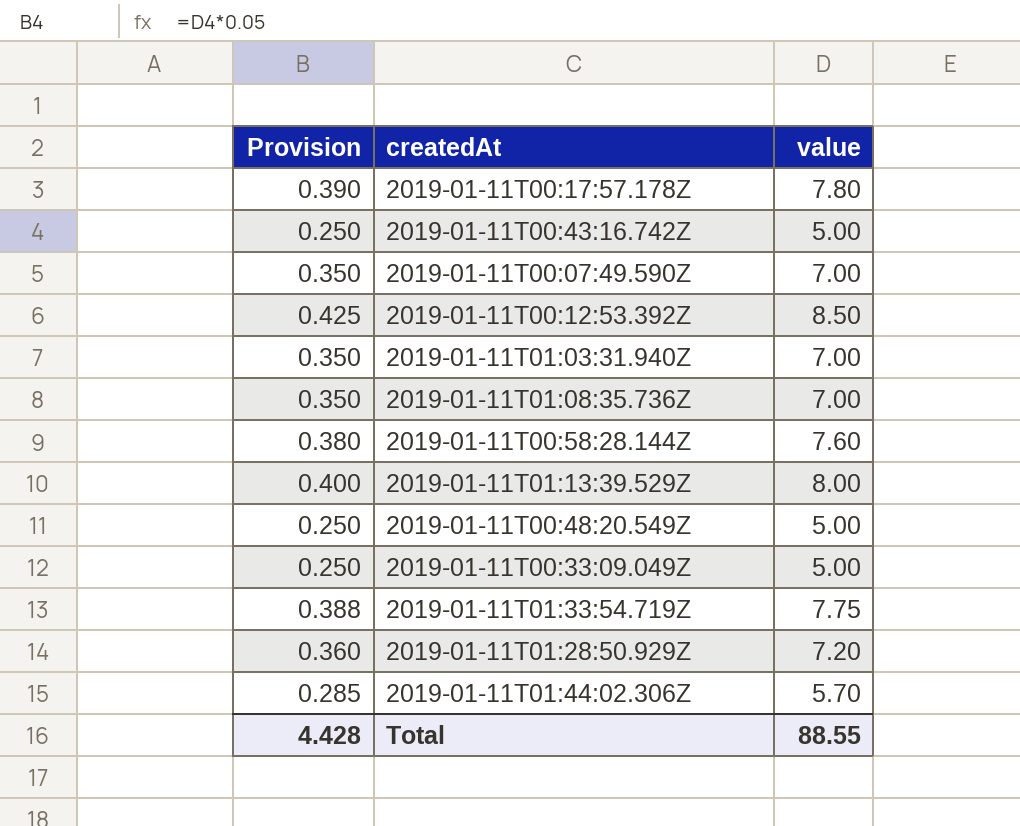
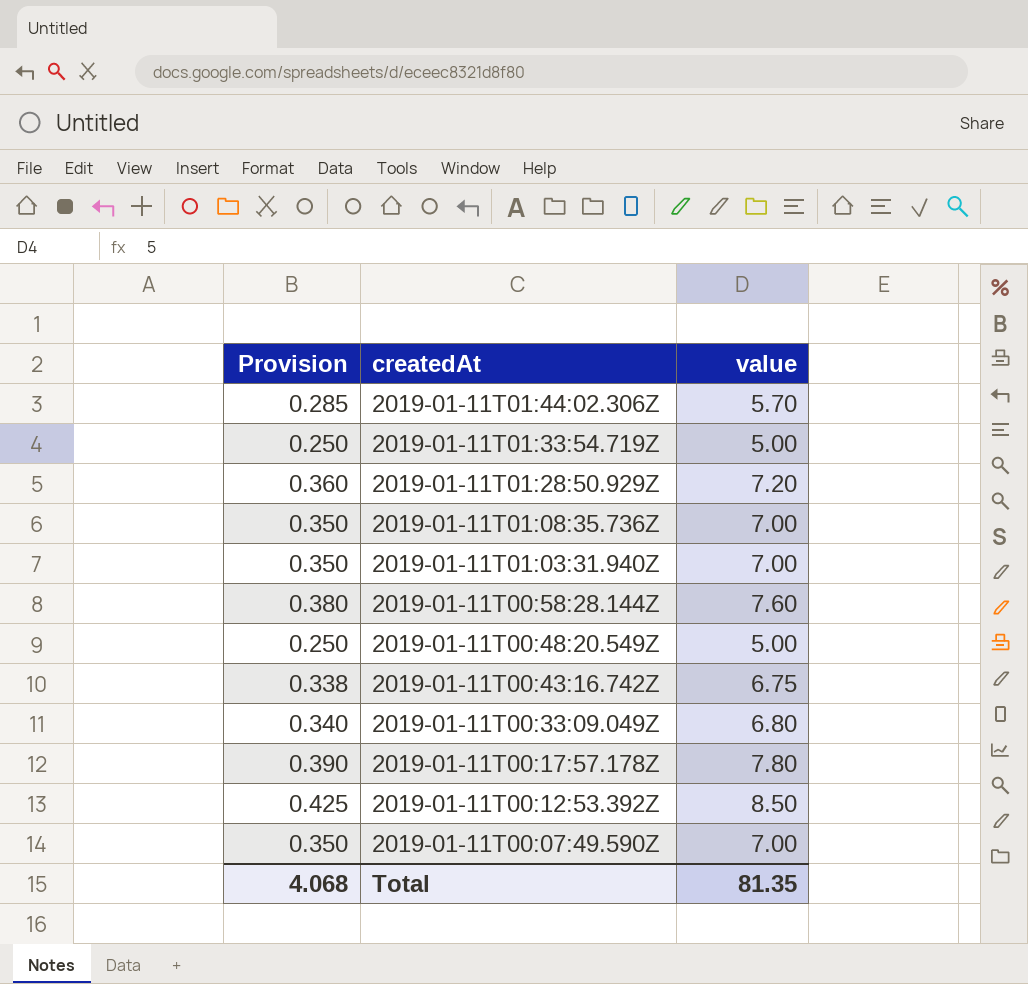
row order: none -> createdAt descending
row 2019-01-11T01:13:39.529Z: 0.400 | 8.00 -> none
2019-01-11T01:33:54.719Z | Provision: 0.388 -> 0.250
2019-01-11T01:33:54.719Z | value: 7.75 -> 5.00
2019-01-11T00:43:16.742Z | Provision: 0.250 -> 0.338
2019-01-11T00:43:16.742Z | value: 5.00 -> 6.75
2019-01-11T00:33:09.049Z | Provision: 0.250 -> 0.340
2019-01-11T00:33:09.049Z | value: 5.00 -> 6.80
Total | Provision: 4.428 -> 4.068
Total | value: 88.55 -> 81.35

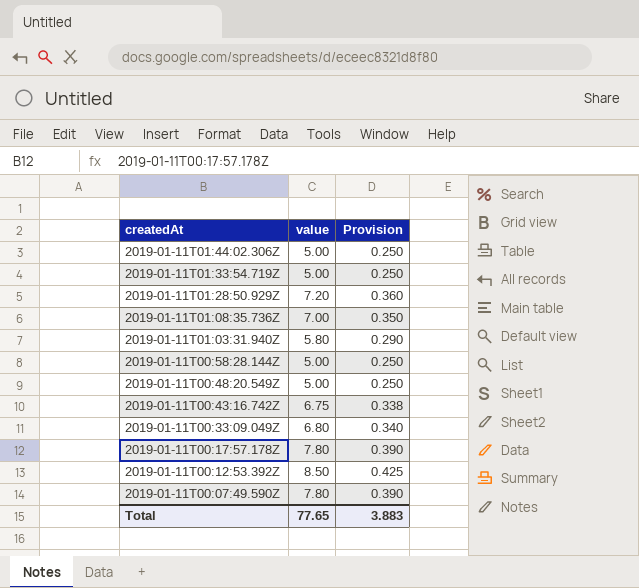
column Provision | position: 1 -> 3
2019-01-11T01:44:02.306Z | value: 5.70 -> 5.00
2019-01-11T01:44:02.306Z | Provision: 0.285 -> 0.250
2019-01-11T01:03:31.940Z | value: 7.00 -> 5.80
2019-01-11T01:03:31.940Z | Provision: 0.350 -> 0.290
2019-01-11T00:58:28.144Z | value: 7.60 -> 5.00
2019-01-11T00:58:28.144Z | Provision: 0.380 -> 0.250
2019-01-11T00:07:49.590Z | value: 7.00 -> 7.80
2019-01-11T00:07:49.590Z | Provision: 0.350 -> 0.390
Total | value: 81.35 -> 77.65
Total | Provision: 4.068 -> 3.883

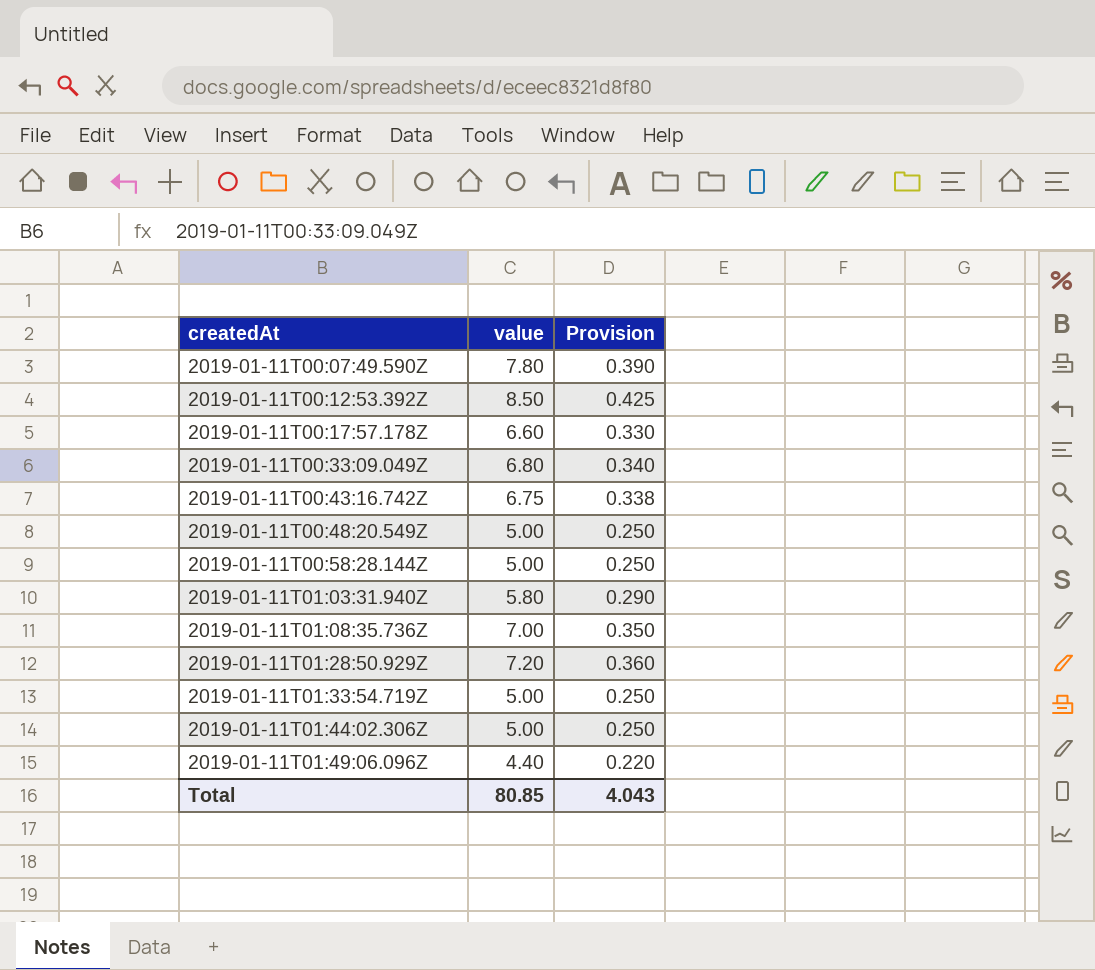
row order: createdAt descending -> createdAt ascending
2019-01-11T00:17:57.178Z | value: 7.80 -> 6.60
2019-01-11T00:17:57.178Z | Provision: 0.390 -> 0.330
row 2019-01-11T01:49:06.096Z: none -> 4.40 | 0.220
Total | value: 77.65 -> 80.85
Total | Provision: 3.883 -> 4.043

